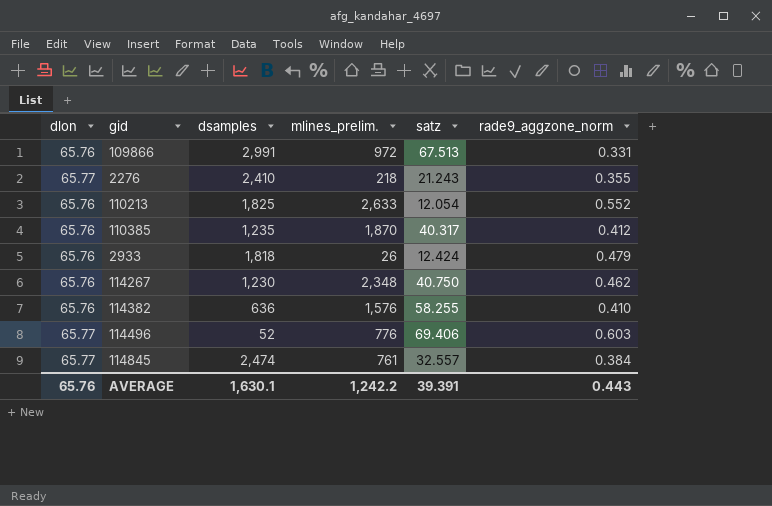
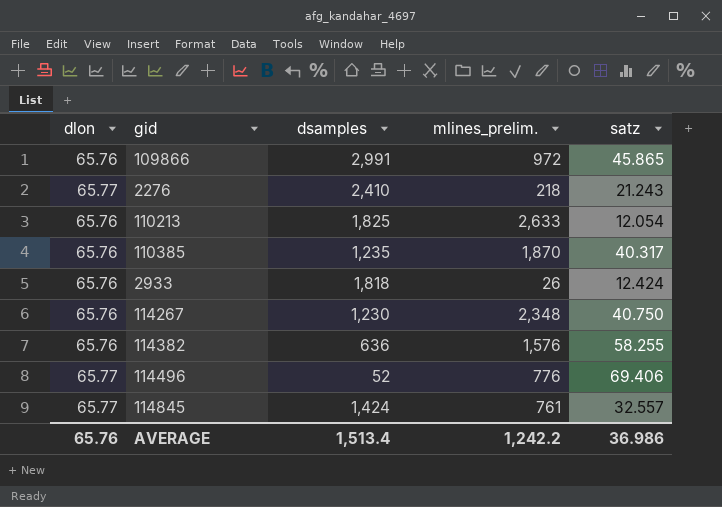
column rade9_aggzone_norm | position: 6 -> none
109866 | satz: 67.513 -> 45.865
114845 | dsamples: 2,474 -> 1,424
AVERAGE | dsamples: 1,630.1 -> 1,513.4
AVERAGE | satz: 39.391 -> 36.986

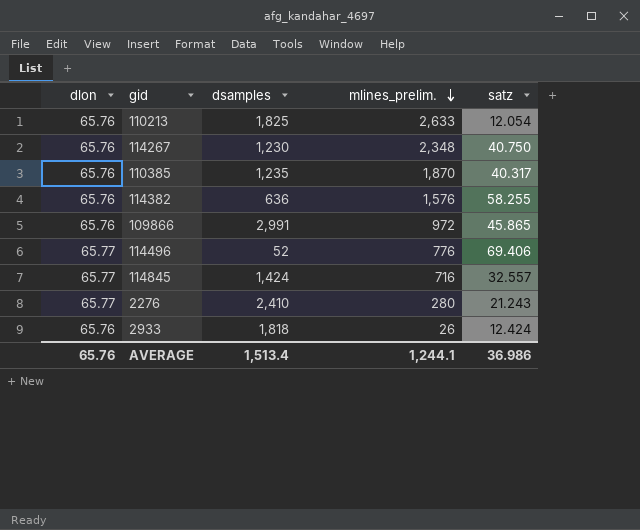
row order: none -> mlines_prelim. descending
114845 | mlines_prelim.: 761 -> 716
2276 | mlines_prelim.: 218 -> 280
AVERAGE | mlines_prelim.: 1,242.2 -> 1,244.1

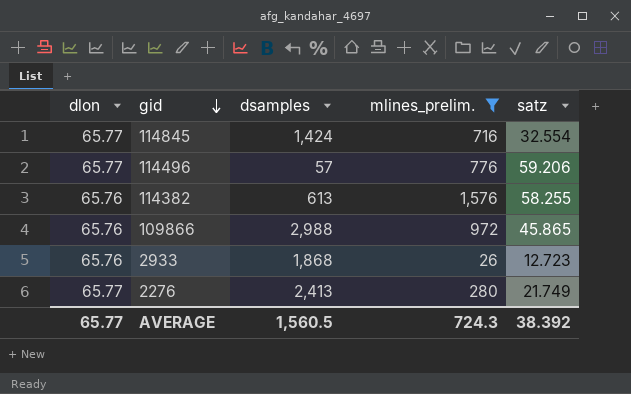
filter: none -> mlines_prelim. <= 1,576
row order: mlines_prelim. descending -> gid descending
114845 | satz: 32.557 -> 32.554
114496 | dsamples: 52 -> 57
114496 | satz: 69.406 -> 59.206
114382 | dsamples: 636 -> 613
109866 | dsamples: 2,991 -> 2,988
2933 | dsamples: 1,818 -> 1,868
2933 | satz: 12.424 -> 12.723
2276 | dsamples: 2,410 -> 2,413
2276 | satz: 21.243 -> 21.749
AVERAGE | dlon: 65.76 -> 65.77
AVERAGE | dsamples: 1,513.4 -> 1,560.5
AVERAGE | mlines_prelim.: 1,244.1 -> 724.3
AVERAGE | satz: 36.986 -> 38.392

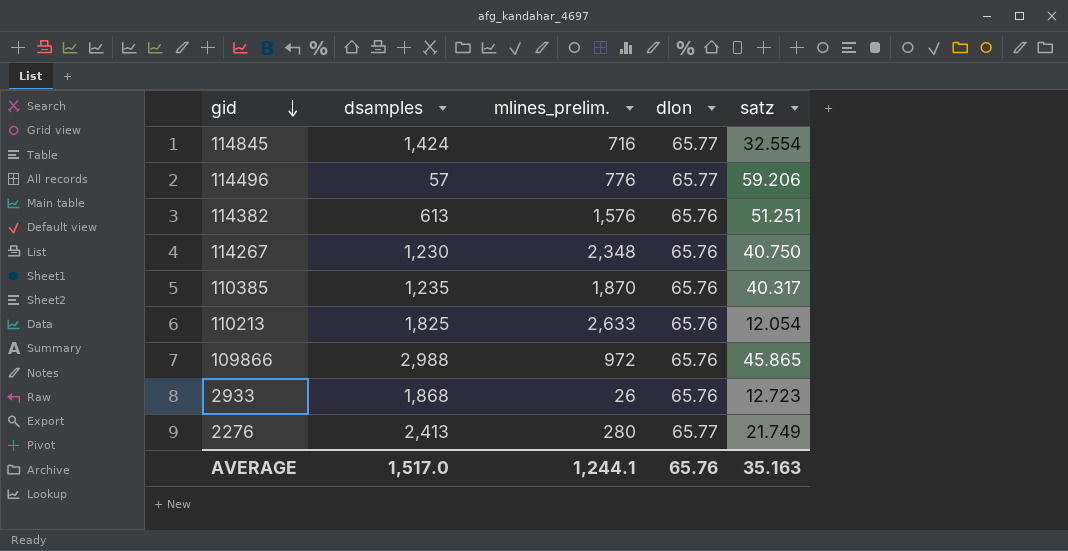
filter: mlines_prelim. <= 1,576 -> none
column dlon | position: 1 -> 4
114382 | satz: 58.255 -> 51.251
AVERAGE | dsamples: 1,560.5 -> 1,517.0
AVERAGE | mlines_prelim.: 724.3 -> 1,244.1
AVERAGE | dlon: 65.77 -> 65.76
AVERAGE | satz: 38.392 -> 35.163

